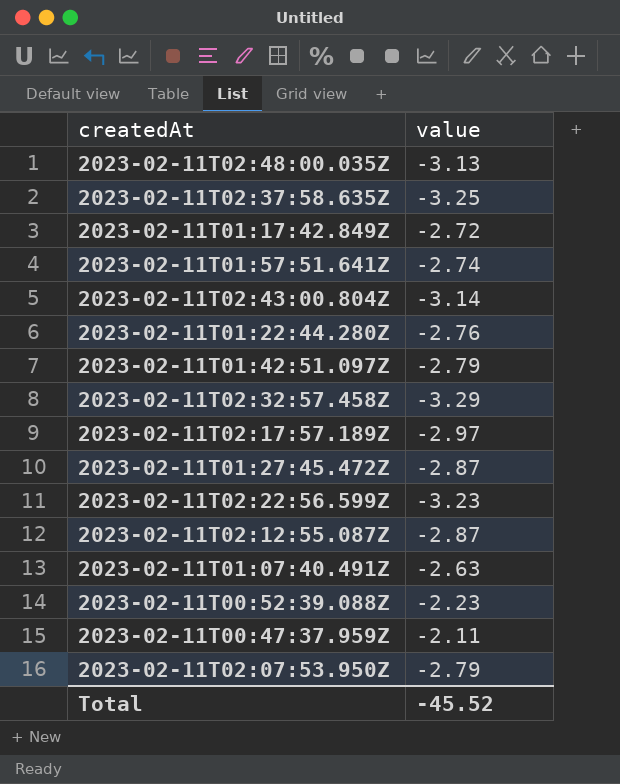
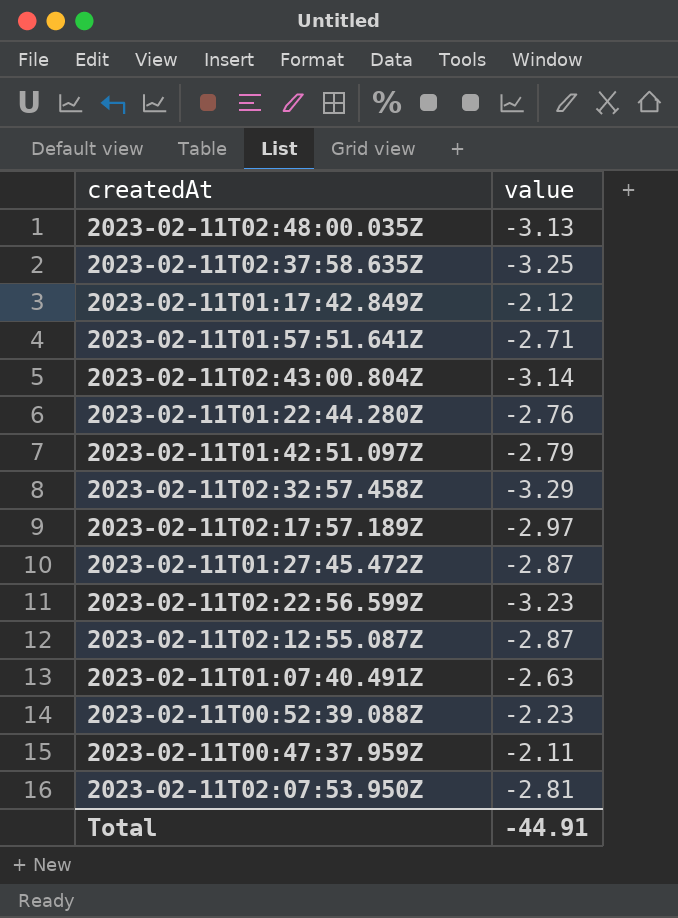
2023-02-11T01:17:42.849Z | value: -2.72 -> -2.12
2023-02-11T01:57:51.641Z | value: -2.74 -> -2.71
2023-02-11T02:07:53.950Z | value: -2.79 -> -2.81
Total | value: -45.52 -> -44.91

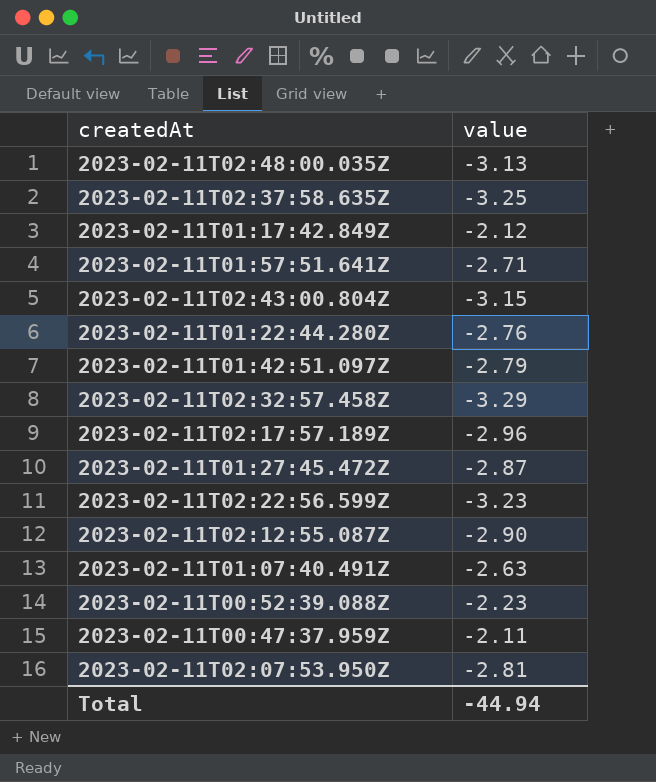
2023-02-11T02:43:00.804Z | value: -3.14 -> -3.15
2023-02-11T02:17:57.189Z | value: -2.97 -> -2.96
2023-02-11T02:12:55.087Z | value: -2.87 -> -2.90
Total | value: -44.91 -> -44.94

